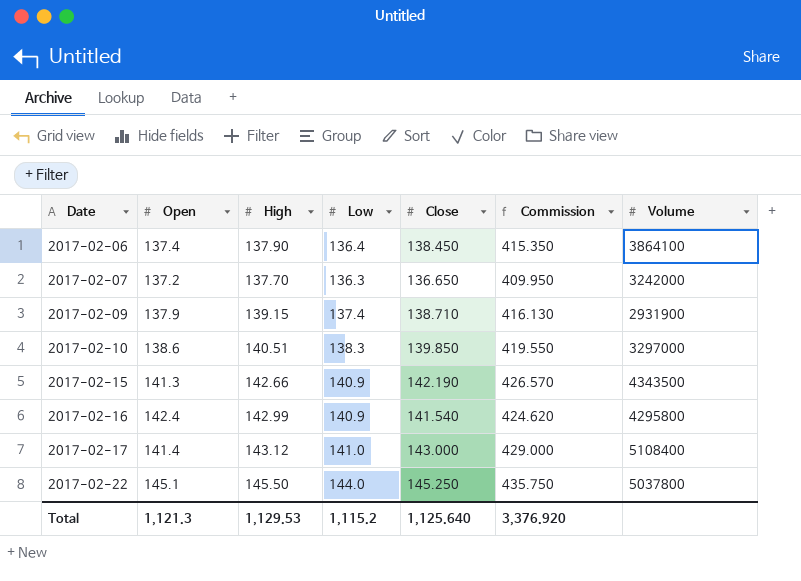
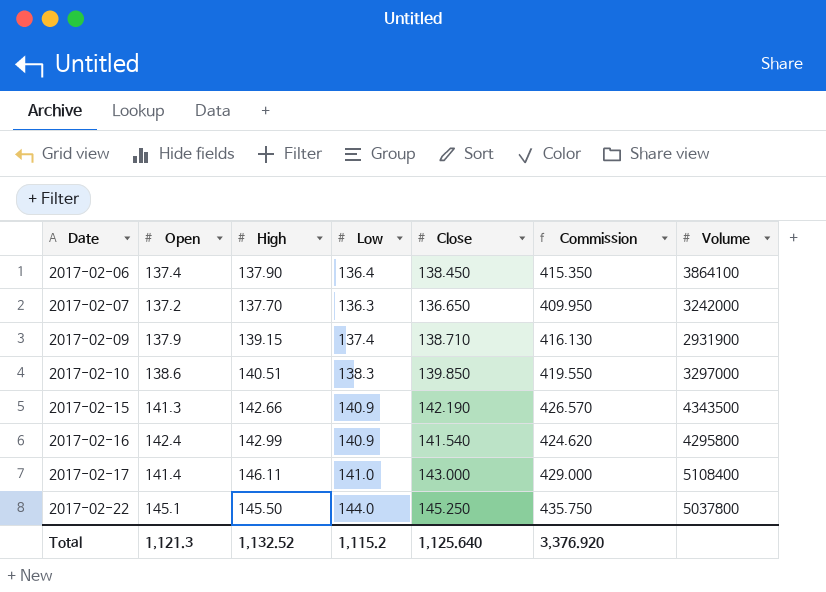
2017-02-17 | High: 143.12 -> 146.11
Total | High: 1,129.53 -> 1,132.52

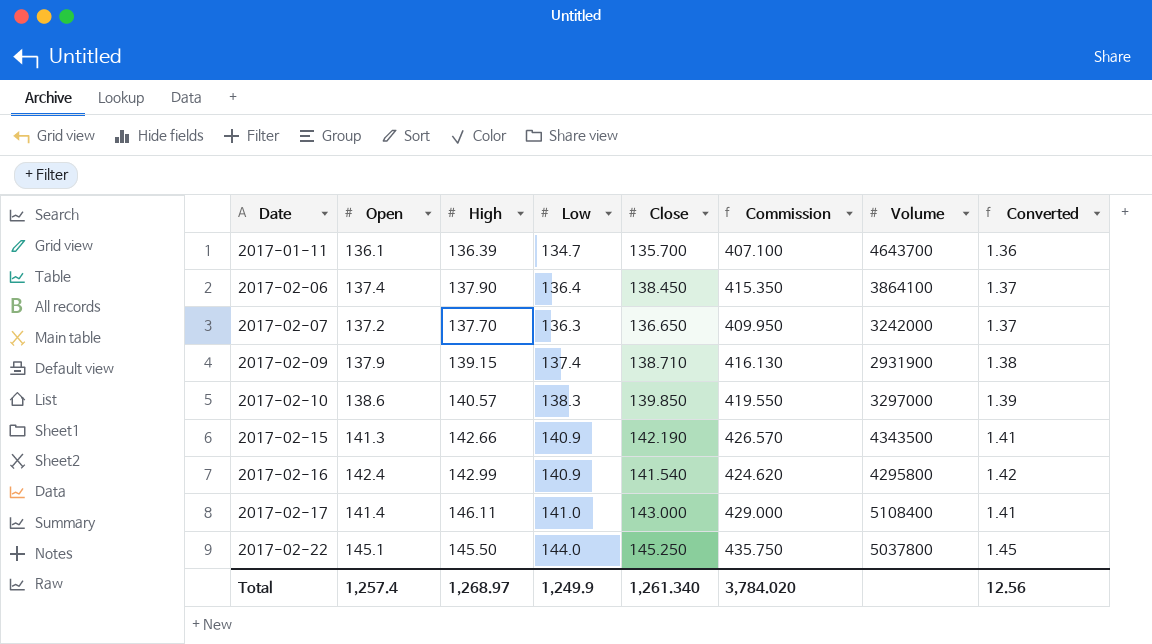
column Converted | formula: none -> [Open] * 0.01
row 2017-01-11: none -> 136.1 | 136.39 | 134.7 | 135.700 | 407.100 | 4643700 | 1.36
2017-02-10 | High: 140.51 -> 140.57
Total | Open: 1,121.3 -> 1,257.4
Total | High: 1,132.52 -> 1,268.97
Total | Low: 1,115.2 -> 1,249.9
Total | Close: 1,125.640 -> 1,261.340
Total | Commission: 3,376.920 -> 3,784.020

